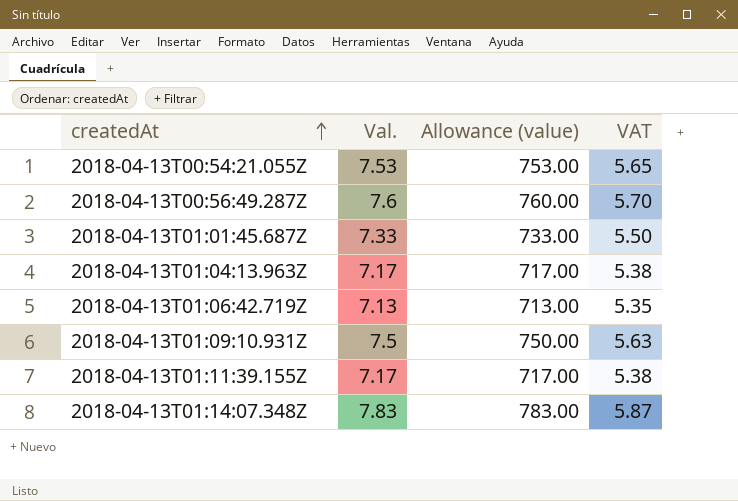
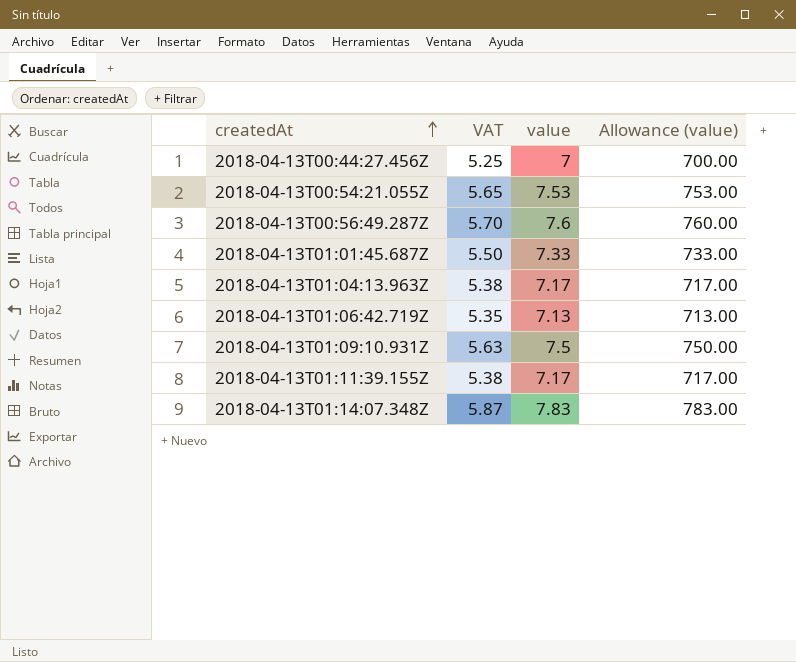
column VAT | position: 4 -> 2
column name: Val. -> value
row 2018-04-13T00:44:27.456Z: none -> 5.25 | 7 | 700.00

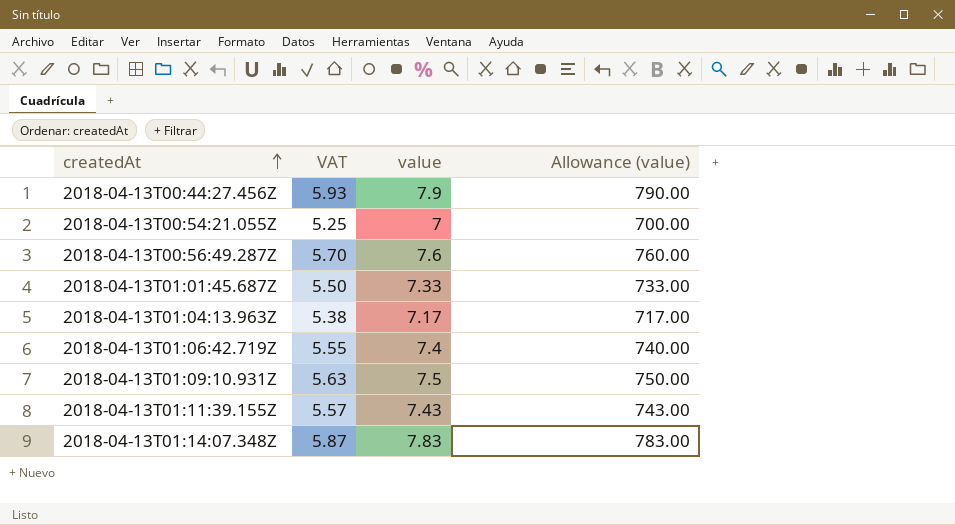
2018-04-13T00:44:27.456Z | VAT: 5.25 -> 5.93
2018-04-13T00:44:27.456Z | value: 7 -> 7.9
2018-04-13T00:44:27.456Z | Allowance (value): 700.00 -> 790.00
2018-04-13T00:54:21.055Z | VAT: 5.65 -> 5.25
2018-04-13T00:54:21.055Z | value: 7.53 -> 7
2018-04-13T00:54:21.055Z | Allowance (value): 753.00 -> 700.00
2018-04-13T01:06:42.719Z | VAT: 5.35 -> 5.55
2018-04-13T01:06:42.719Z | value: 7.13 -> 7.4
2018-04-13T01:06:42.719Z | Allowance (value): 713.00 -> 740.00
2018-04-13T01:11:39.155Z | VAT: 5.38 -> 5.57
2018-04-13T01:11:39.155Z | value: 7.17 -> 7.43
2018-04-13T01:11:39.155Z | Allowance (value): 717.00 -> 743.00

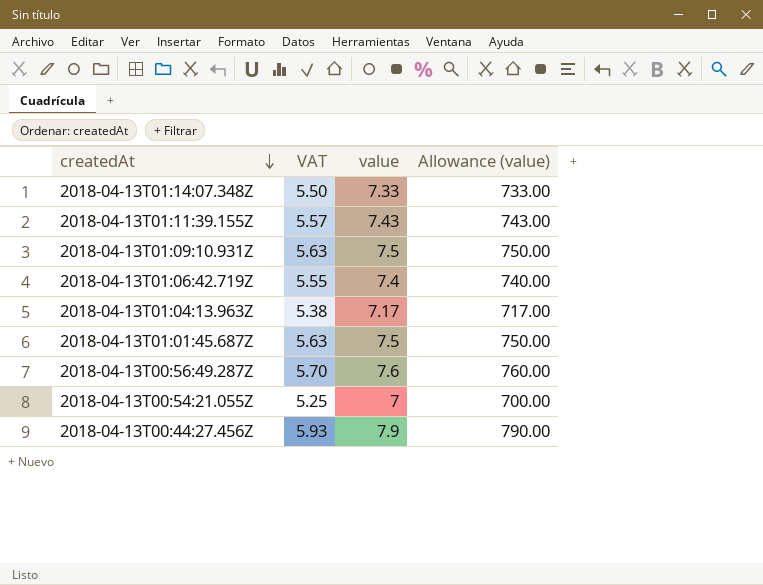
row order: createdAt ascending -> createdAt descending
2018-04-13T01:14:07.348Z | VAT: 5.87 -> 5.50
2018-04-13T01:14:07.348Z | value: 7.83 -> 7.33
2018-04-13T01:14:07.348Z | Allowance (value): 783.00 -> 733.00
2018-04-13T01:01:45.687Z | VAT: 5.50 -> 5.63
2018-04-13T01:01:45.687Z | value: 7.33 -> 7.5
2018-04-13T01:01:45.687Z | Allowance (value): 733.00 -> 750.00

